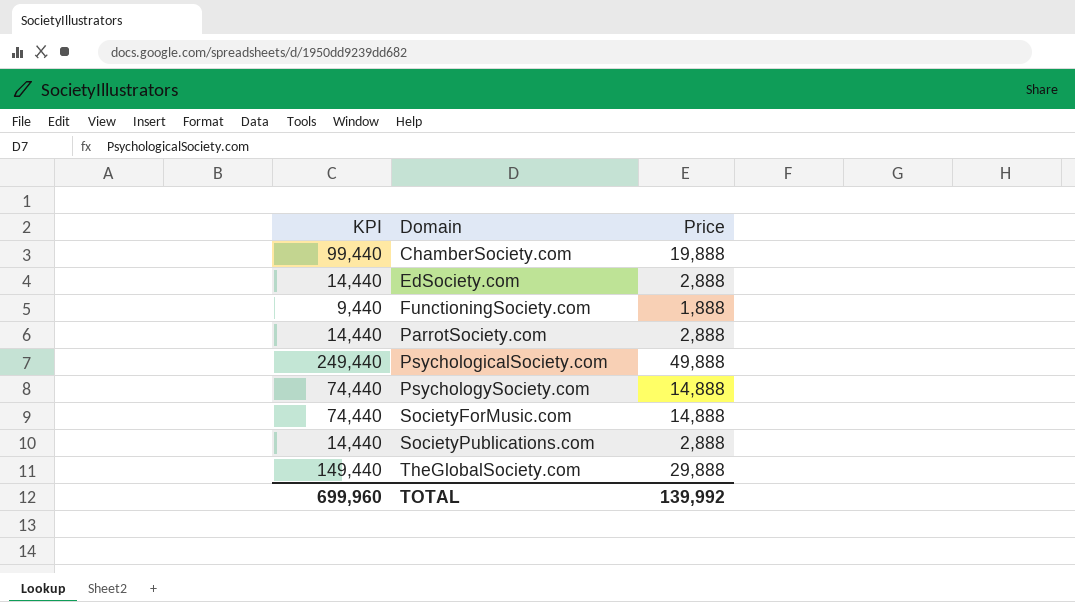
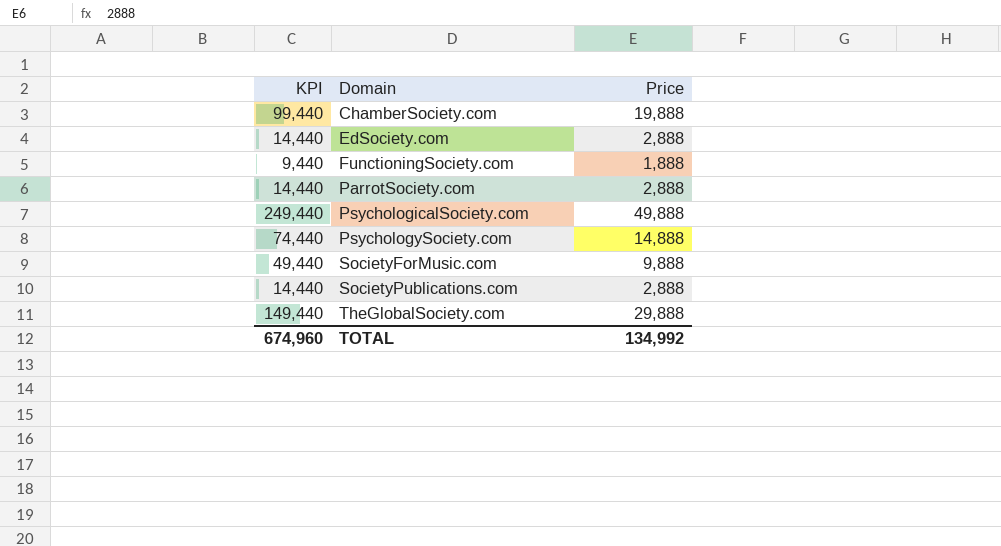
SocietyForMusic.com | KPI: 74,440 -> 49,440
SocietyForMusic.com | Price: 14,888 -> 9,888
TOTAL | KPI: 699,960 -> 674,960
TOTAL | Price: 139,992 -> 134,992

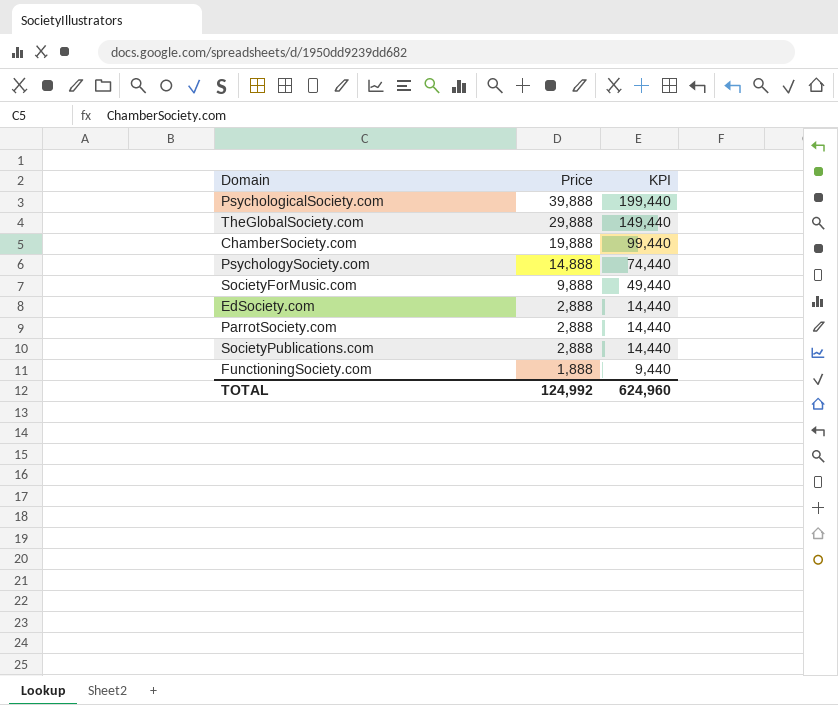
row order: Domain ascending -> Price descending
column KPI | position: 1 -> 3
PsychologicalSociety.com | Price: 49,888 -> 39,888
PsychologicalSociety.com | KPI: 249,440 -> 199,440
TOTAL | Price: 134,992 -> 124,992
TOTAL | KPI: 674,960 -> 624,960

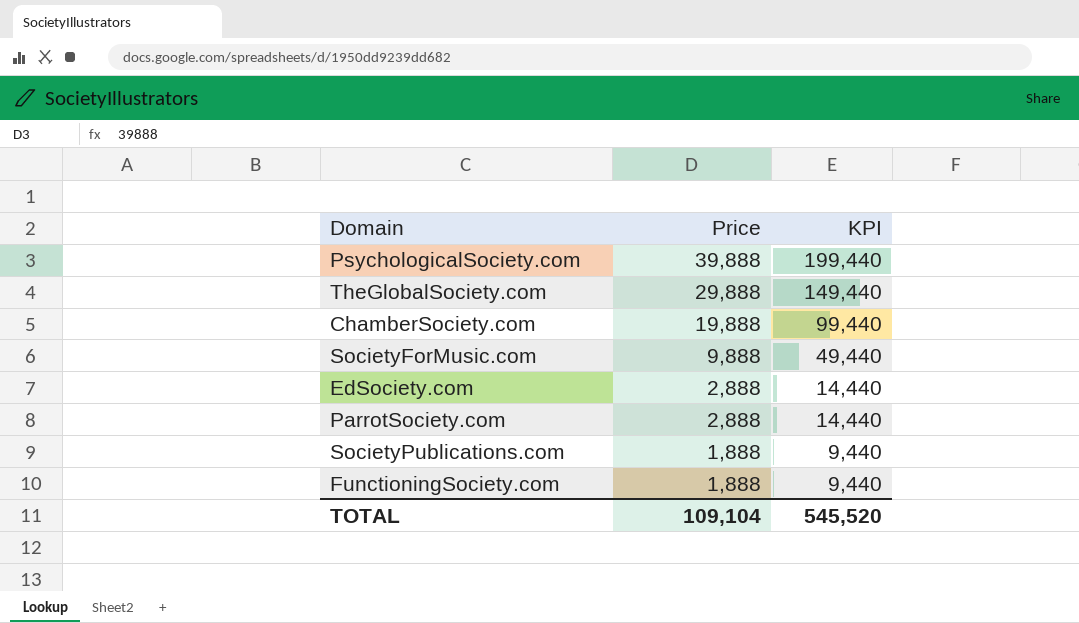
row PsychologySociety.com: 14,888 | 74,440 -> none
SocietyPublications.com | Price: 2,888 -> 1,888
SocietyPublications.com | KPI: 14,440 -> 9,440
TOTAL | Price: 124,992 -> 109,104
TOTAL | KPI: 624,960 -> 545,520

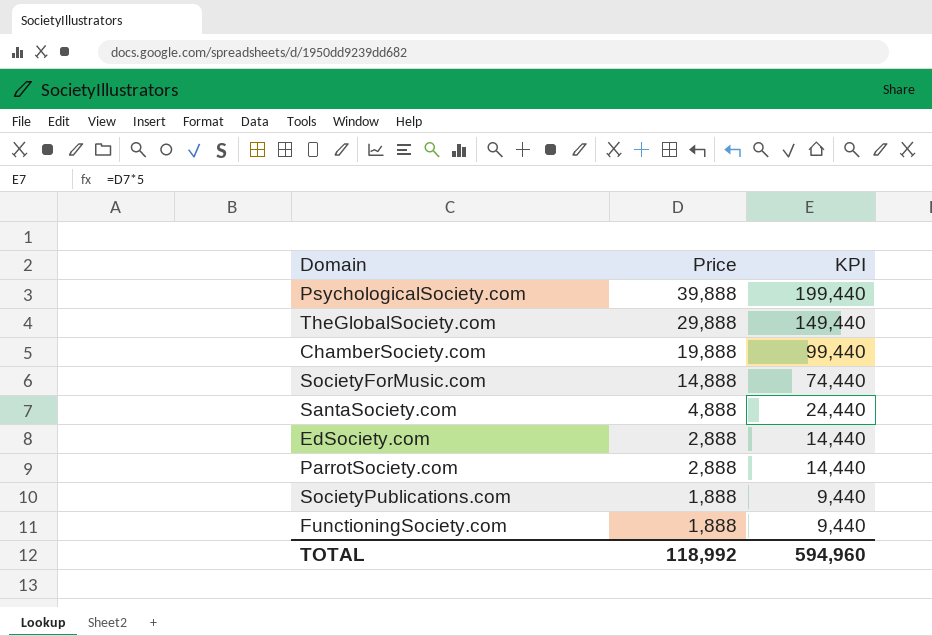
SocietyForMusic.com | Price: 9,888 -> 14,888
SocietyForMusic.com | KPI: 49,440 -> 74,440
row SantaSociety.com: none -> 4,888 | 24,440
TOTAL | Price: 109,104 -> 118,992
TOTAL | KPI: 545,520 -> 594,960

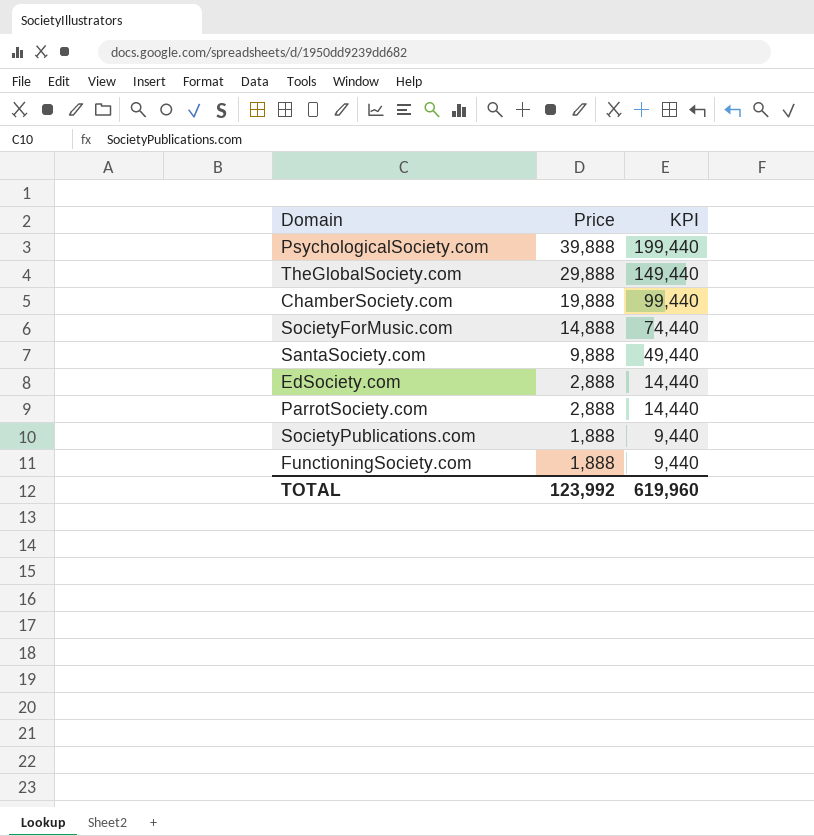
SantaSociety.com | Price: 4,888 -> 9,888
SantaSociety.com | KPI: 24,440 -> 49,440
TOTAL | Price: 118,992 -> 123,992
TOTAL | KPI: 594,960 -> 619,960

